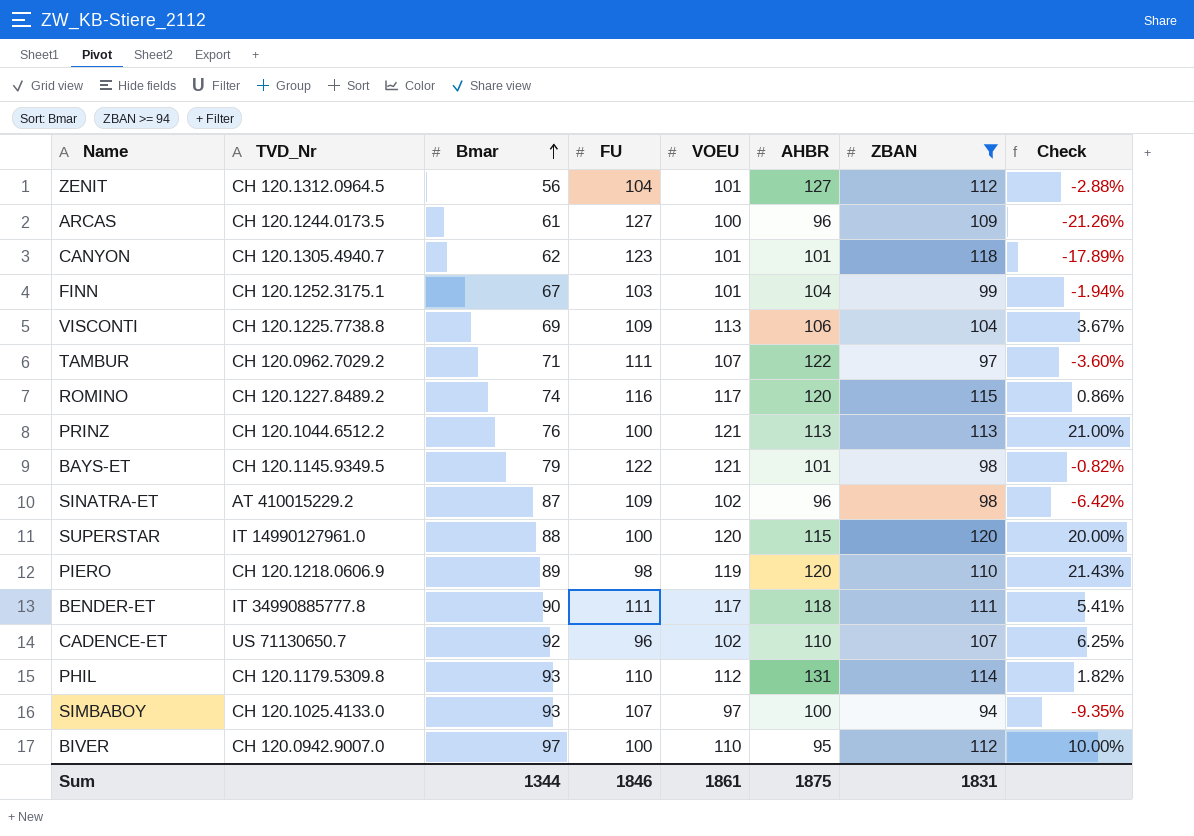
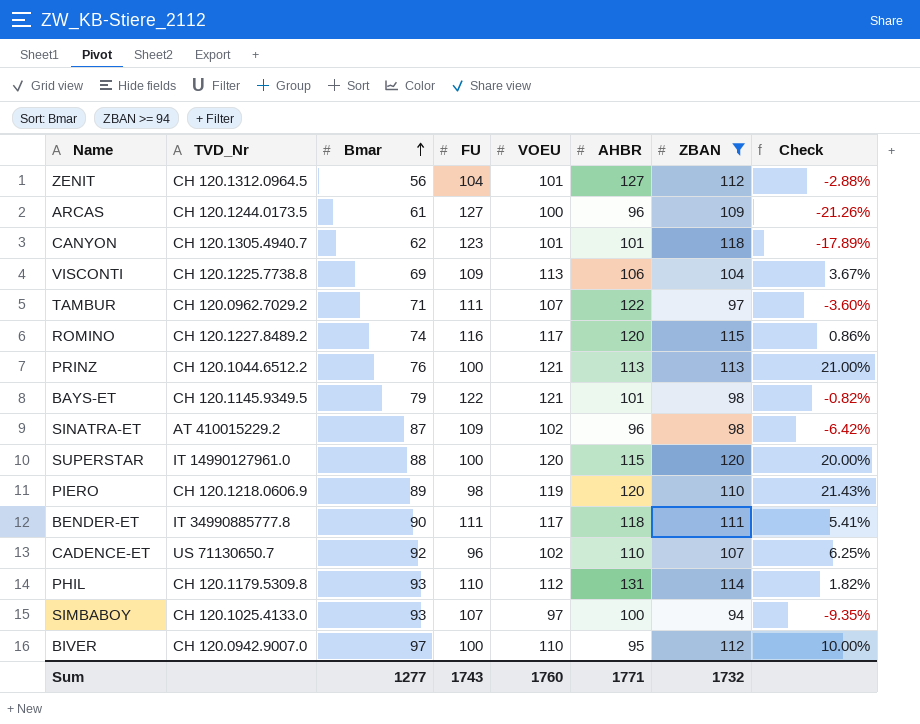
row FINN: CH 120.1252.3175.1 | 67 | 103 | 101 | 104 | 99 | -1.94% -> none
Sum | Bmar: 1344 -> 1277
Sum | FU: 1846 -> 1743
Sum | VOEU: 1861 -> 1760
Sum | AHBR: 1875 -> 1771
Sum | ZBAN: 1831 -> 1732

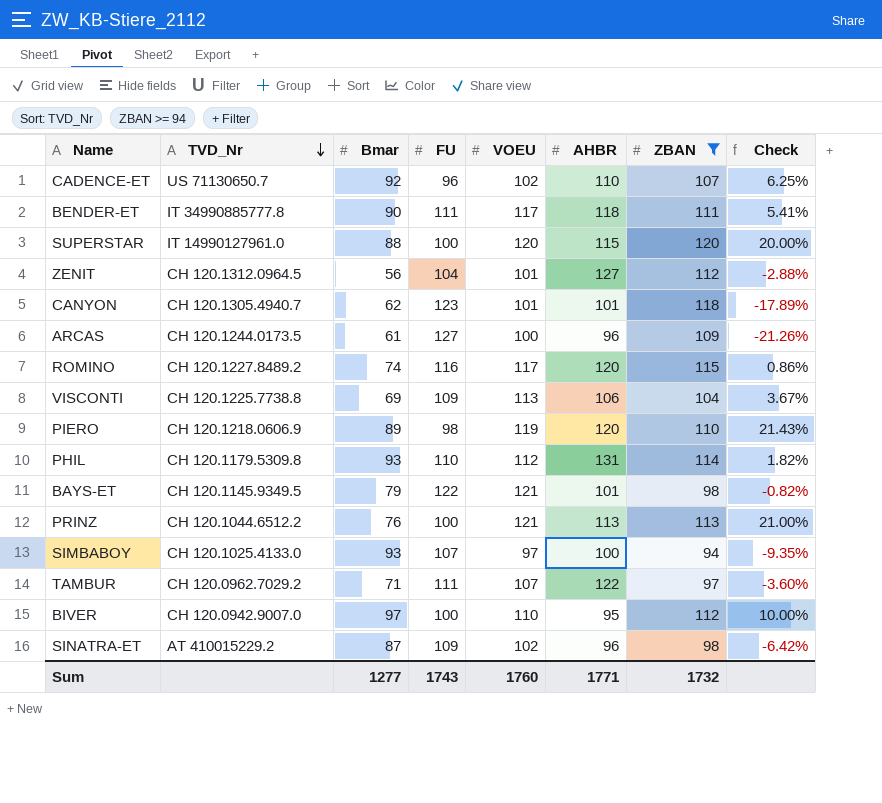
row order: Bmar ascending -> TVD_Nr descending

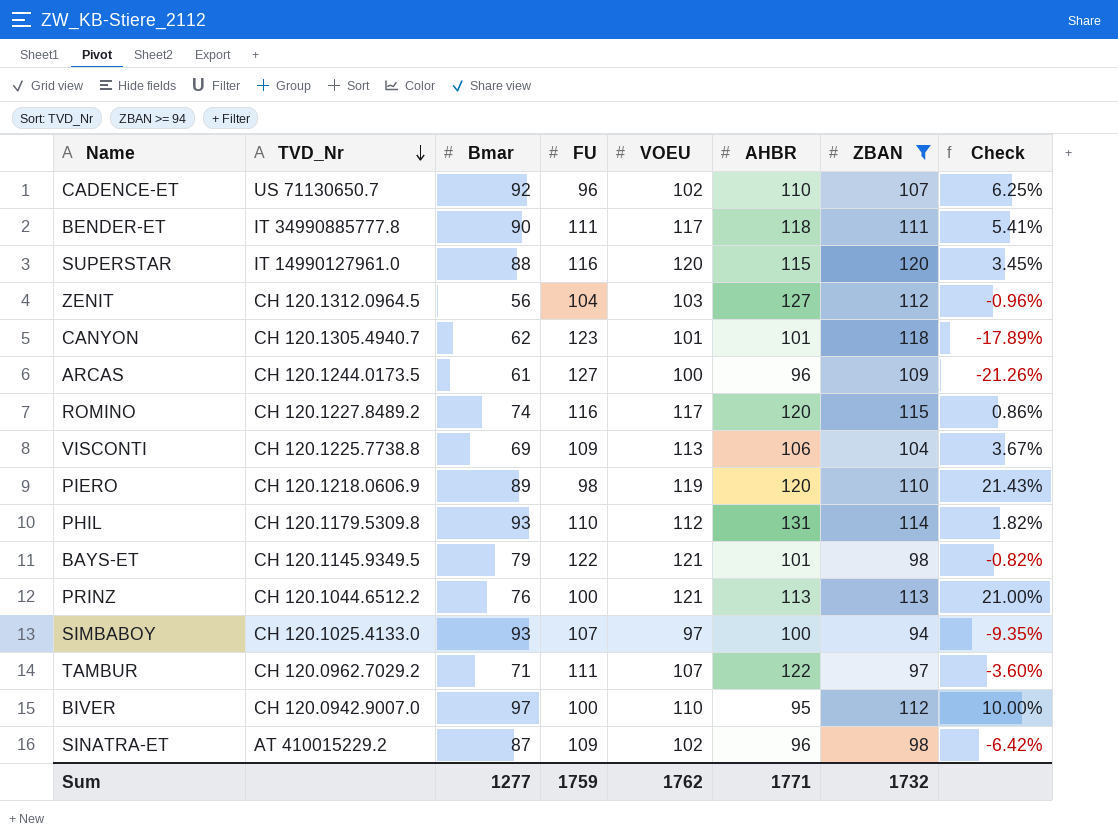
SUPERSTAR | FU: 100 -> 116
SUPERSTAR | Check: 20.00% -> 3.45%
ZENIT | VOEU: 101 -> 103
ZENIT | Check: -2.88% -> -0.96%
Sum | FU: 1743 -> 1759
Sum | VOEU: 1760 -> 1762

